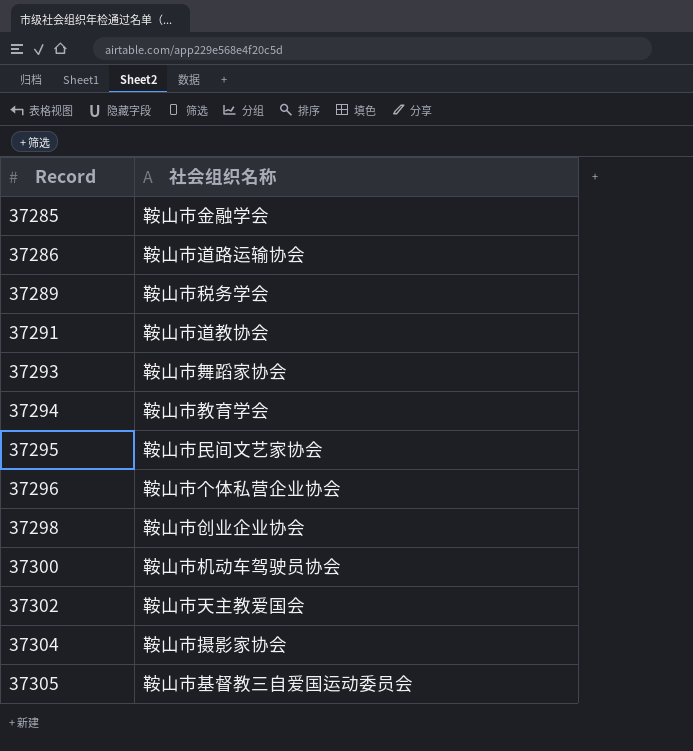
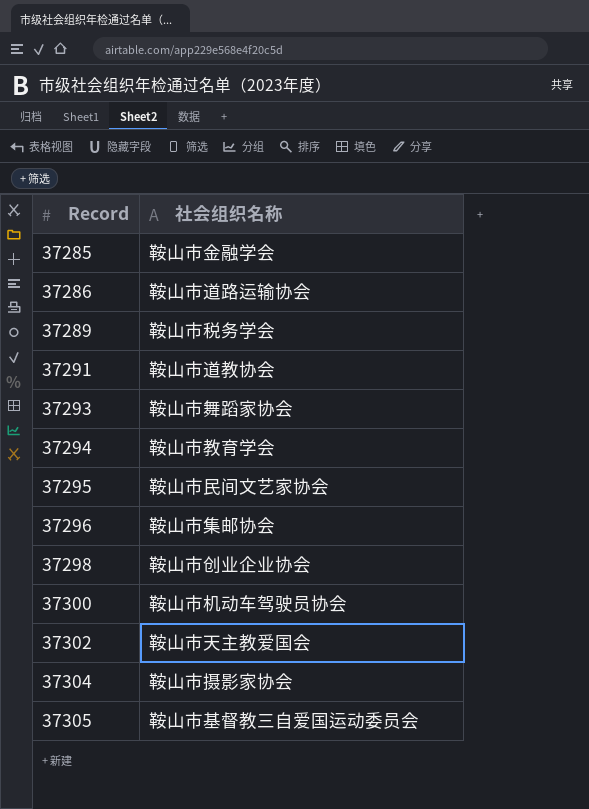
37296 | 社会组织名称: 鞍山市个体私营企业协会 -> 鞍山市集邮协会

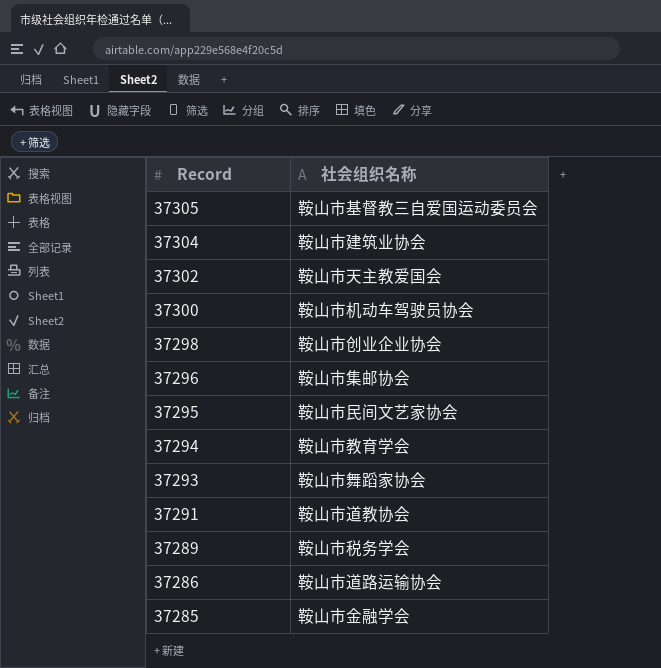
row order: Record ascending -> Record descending
37304 | 社会组织名称: 鞍山市摄影家协会 -> 鞍山市建筑业协会

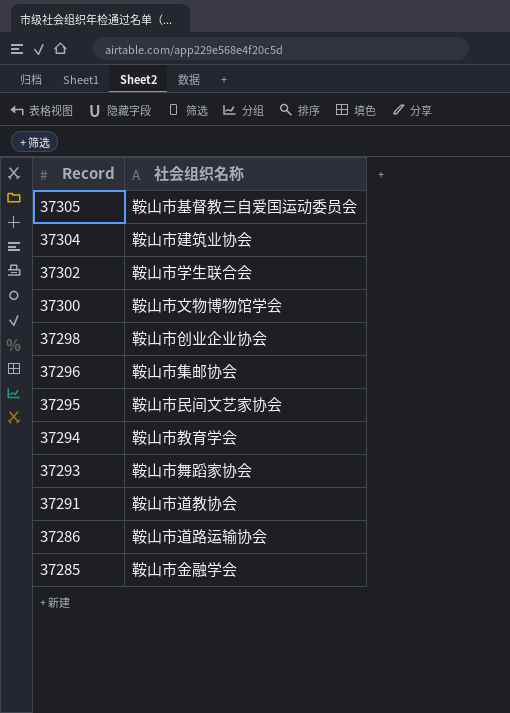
row 37289: 鞍山市税务学会 -> none
37302 | 社会组织名称: 鞍山市天主教爱国会 -> 鞍山市学生联合会
37300 | 社会组织名称: 鞍山市机动车驾驶员协会 -> 鞍山市文物博物馆学会

